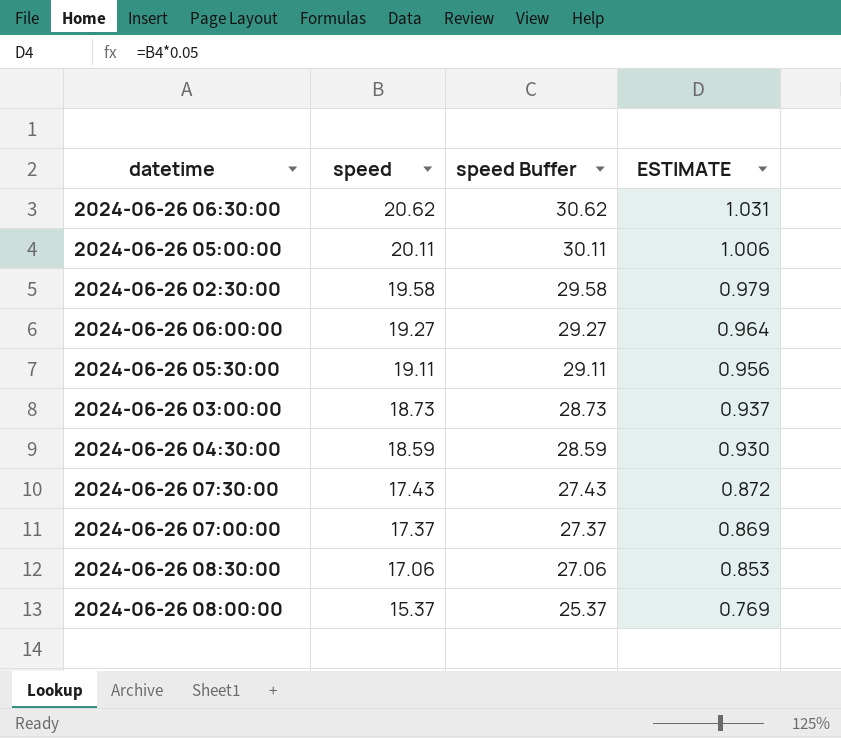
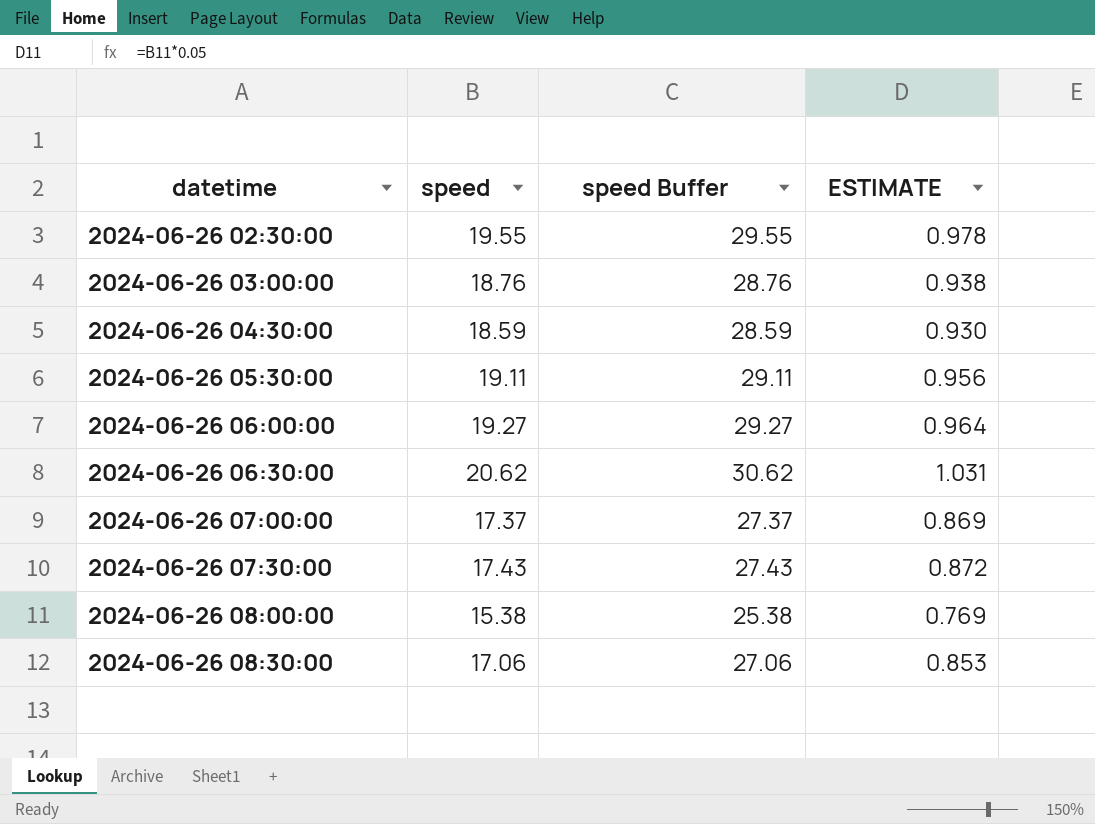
row order: speed descending -> datetime ascending
row 2024-06-26 05:00:00: 20.11 | 30.11 | 1.006 -> none
2024-06-26 02:30:00 | speed: 19.58 -> 19.55
2024-06-26 02:30:00 | speed Buffer: 29.58 -> 29.55
2024-06-26 02:30:00 | ESTIMATE: 0.979 -> 0.978
2024-06-26 03:00:00 | speed: 18.73 -> 18.76
2024-06-26 03:00:00 | speed Buffer: 28.73 -> 28.76
2024-06-26 03:00:00 | ESTIMATE: 0.937 -> 0.938
2024-06-26 08:00:00 | speed: 15.37 -> 15.38
2024-06-26 08:00:00 | speed Buffer: 25.37 -> 25.38

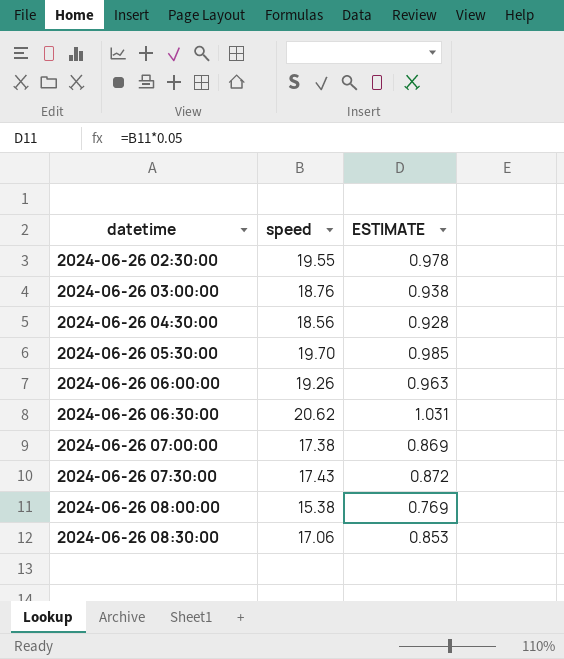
column speed Buffer | formula: [speed] + 10 -> none
2024-06-26 04:30:00 | speed: 18.59 -> 18.56
2024-06-26 04:30:00 | ESTIMATE: 0.930 -> 0.928
2024-06-26 05:30:00 | speed: 19.11 -> 19.70
2024-06-26 05:30:00 | ESTIMATE: 0.956 -> 0.985
2024-06-26 06:00:00 | speed: 19.27 -> 19.26
2024-06-26 06:00:00 | ESTIMATE: 0.964 -> 0.963
2024-06-26 07:00:00 | speed: 17.37 -> 17.38

